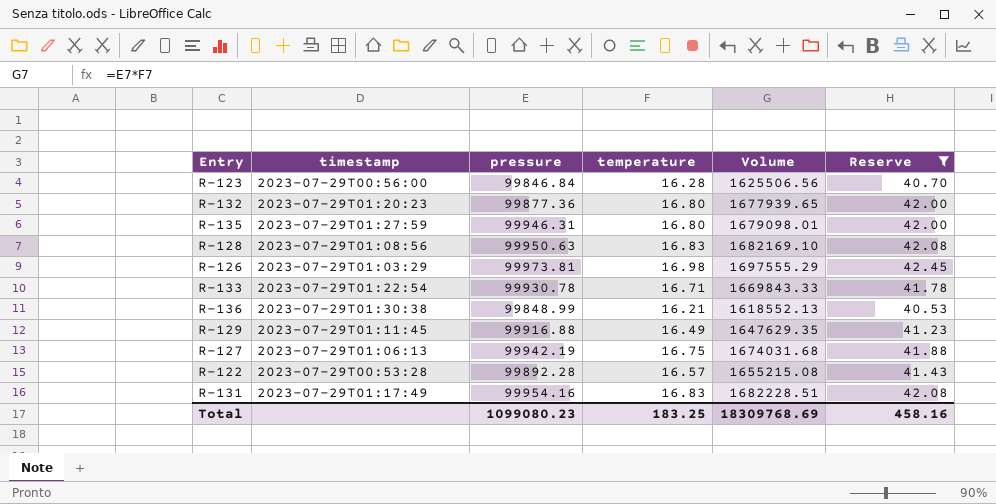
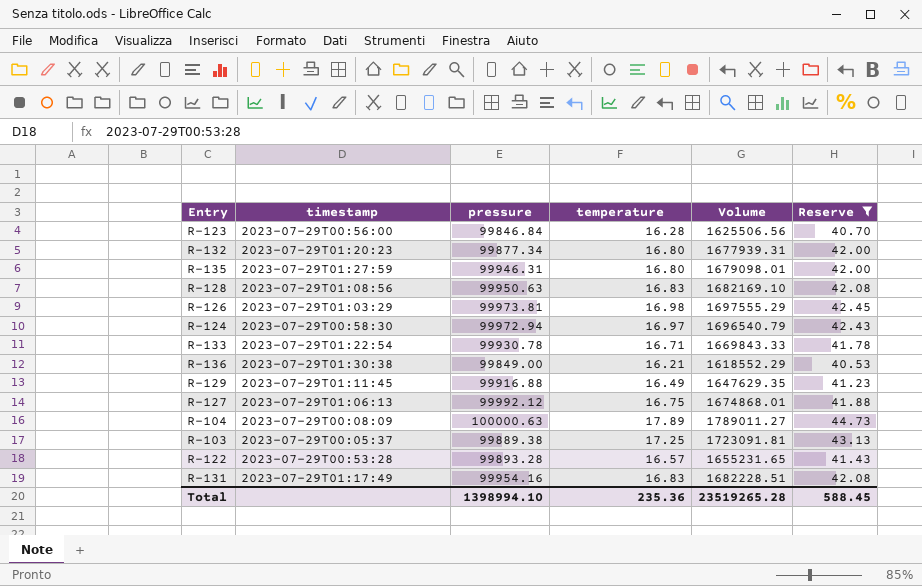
R-132 | pressure: 99877.36 -> 99877.34
R-132 | Volume: 1677939.65 -> 1677939.31
row R-124: none -> 2023-07-29T00:58:30 | 99972.94 | 16.97 | 1696540.79 | 42.43
R-136 | pressure: 99848.99 -> 99849.00
R-136 | Volume: 1618552.13 -> 1618552.29
R-127 | pressure: 99942.19 -> 99992.12
R-127 | Volume: 1674031.68 -> 1674868.01
row R-104: none -> 2023-07-29T00:08:09 | 100000.63 | 17.89 | 1789011.27 | 44.73
row R-103: none -> 2023-07-29T00:05:37 | 99889.38 | 17.25 | 1723091.81 | 43.13
R-122 | pressure: 99892.28 -> 99893.28
R-122 | Volume: 1655215.08 -> 1655231.65
Total | pressure: 1099080.23 -> 1398994.10
Total | temperature: 183.25 -> 235.36
Total | Volume: 18309768.69 -> 23519265.28
Total | Reserve: 458.16 -> 588.45

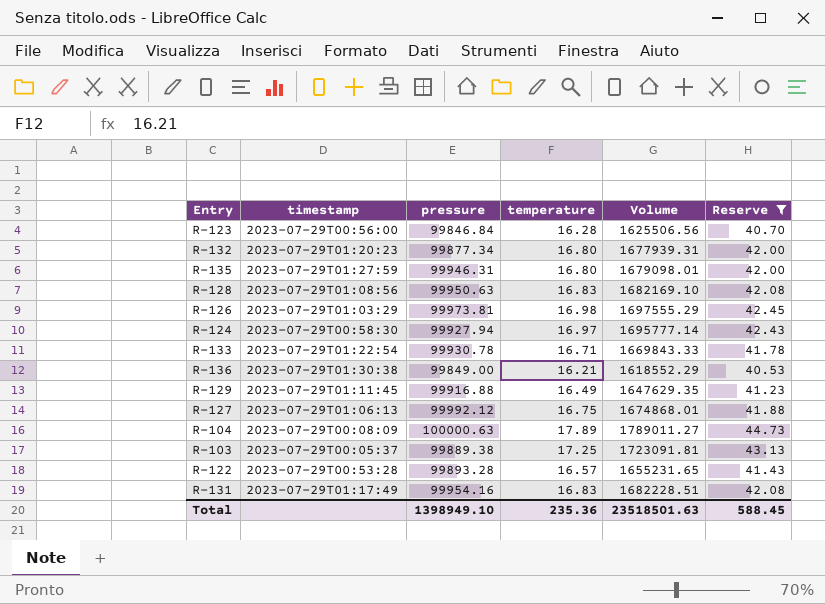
R-124 | pressure: 99972.94 -> 99927.94
R-124 | Volume: 1696540.79 -> 1695777.14
Total | pressure: 1398994.10 -> 1398949.10
Total | Volume: 23519265.28 -> 23518501.63

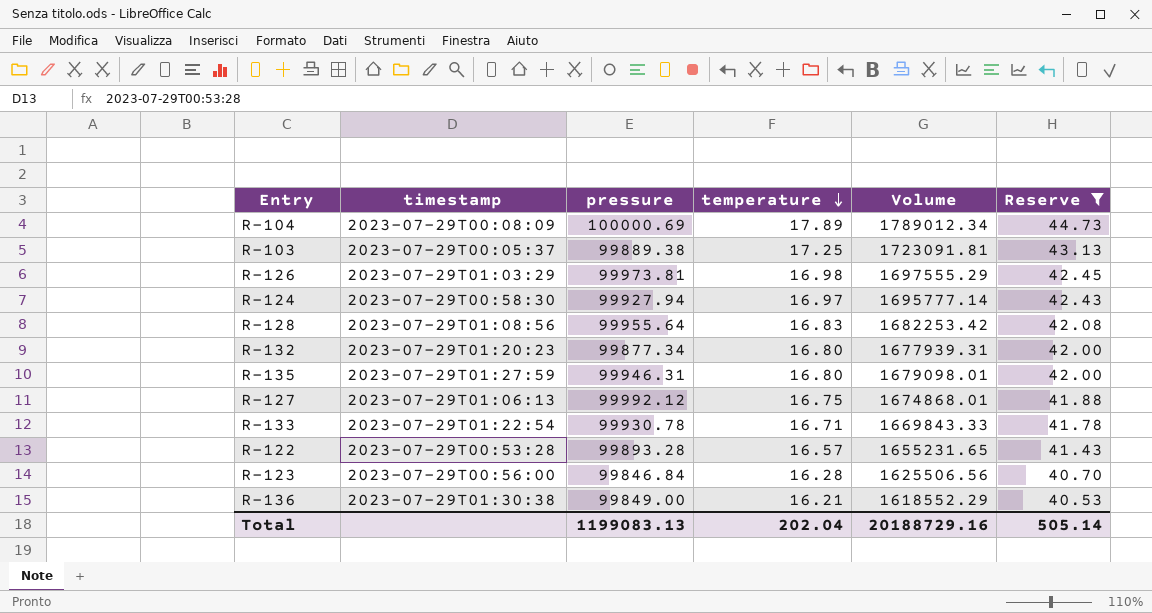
row order: none -> temperature descending
row R-129: 2023-07-29T01:11:45 | 99916.88 | 16.49 | 1647629.35 | 41.23 -> none
row R-131: 2023-07-29T01:17:49 | 99954.16 | 16.83 | 1682228.51 | 42.08 -> none
R-104 | pressure: 100000.63 -> 100000.69
R-104 | Volume: 1789011.27 -> 1789012.34
R-128 | pressure: 99950.63 -> 99955.64
R-128 | Volume: 1682169.10 -> 1682253.42
Total | pressure: 1398949.10 -> 1199083.13
Total | temperature: 235.36 -> 202.04
Total | Volume: 23518501.63 -> 20188729.16
Total | Reserve: 588.45 -> 505.14

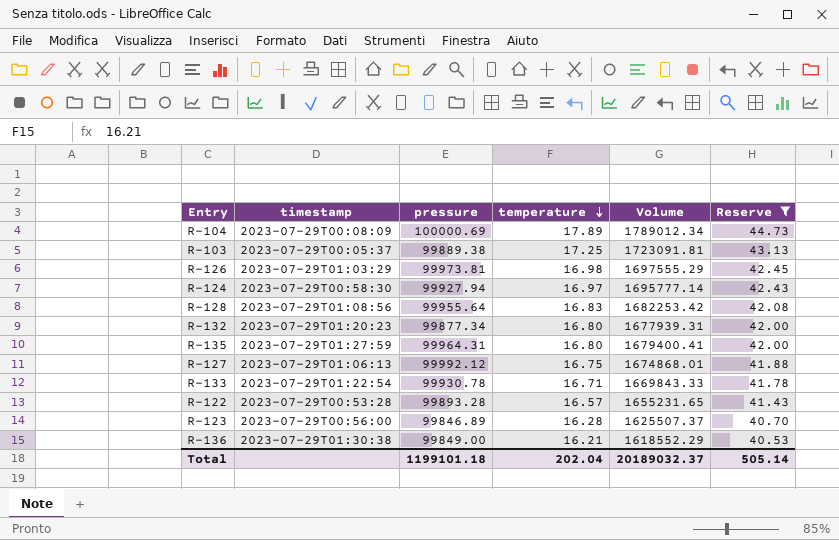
R-135 | pressure: 99946.31 -> 99964.31
R-135 | Volume: 1679098.01 -> 1679400.41
R-123 | pressure: 99846.84 -> 99846.89
R-123 | Volume: 1625506.56 -> 1625507.37
Total | pressure: 1199083.13 -> 1199101.18
Total | Volume: 20188729.16 -> 20189032.37

